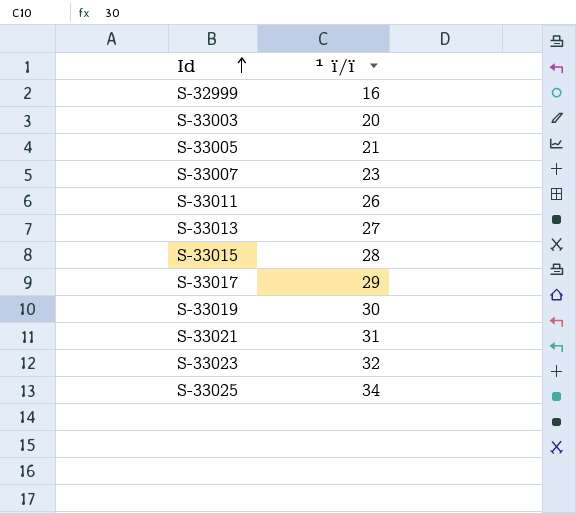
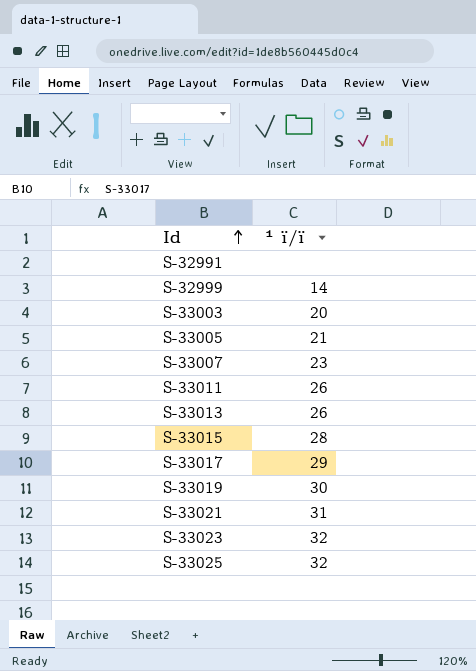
row S-32991: none -> none
S-32999 | ¹ ï/ï: 16 -> 14
S-33013 | ¹ ï/ï: 27 -> 26
S-33025 | ¹ ï/ï: 34 -> 32

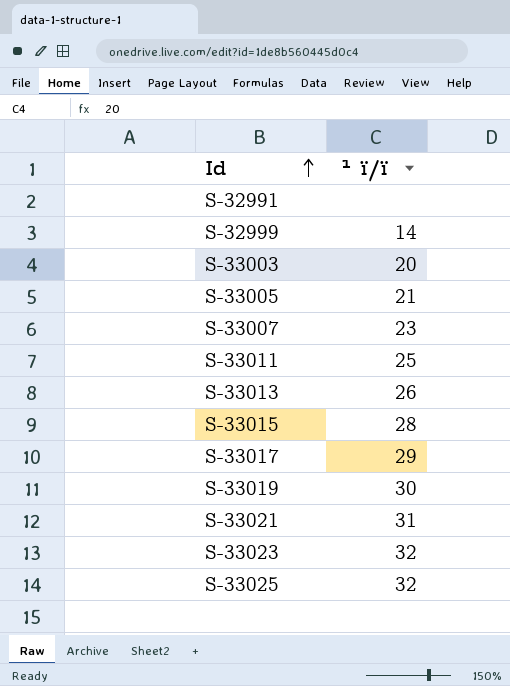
S-33011 | ¹ ï/ï: 26 -> 25

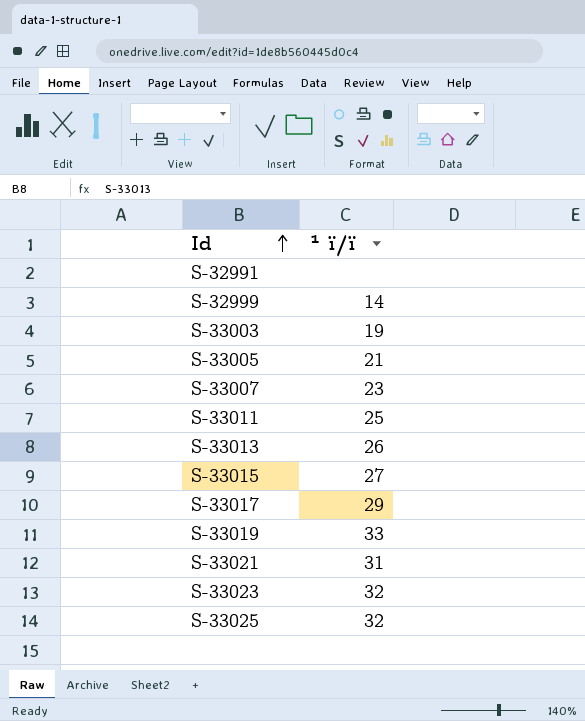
S-33003 | ¹ ï/ï: 20 -> 19
S-33015 | ¹ ï/ï: 28 -> 27
S-33019 | ¹ ï/ï: 30 -> 33

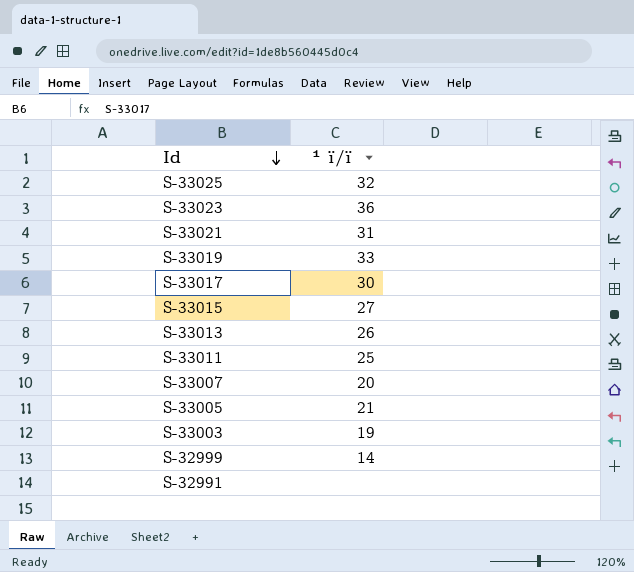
row order: Id ascending -> Id descending
S-33023 | ¹ ï/ï: 32 -> 36
S-33017 | ¹ ï/ï: 29 -> 30
S-33007 | ¹ ï/ï: 23 -> 20

